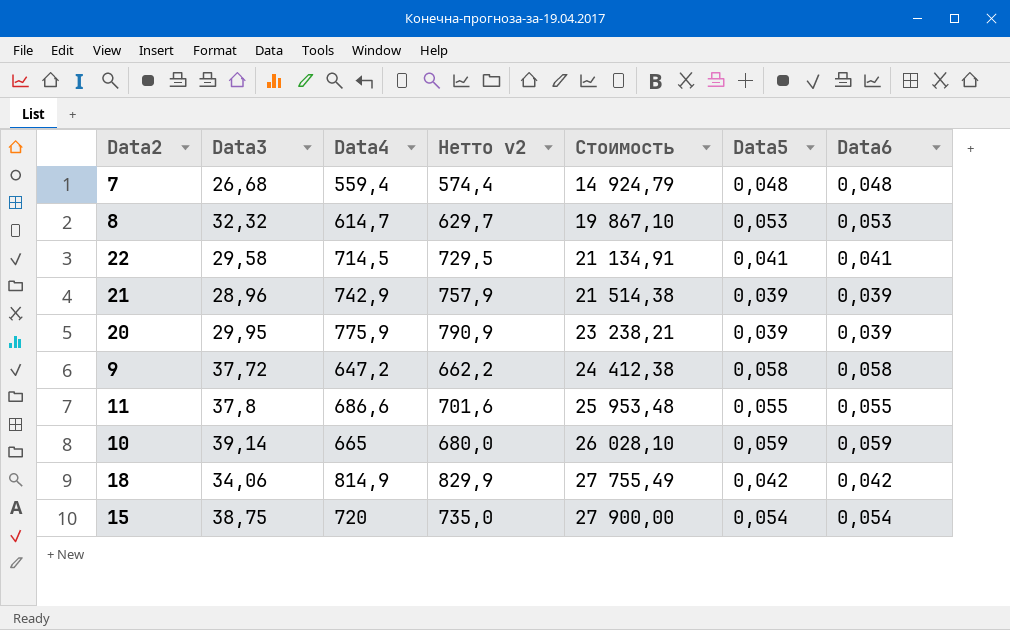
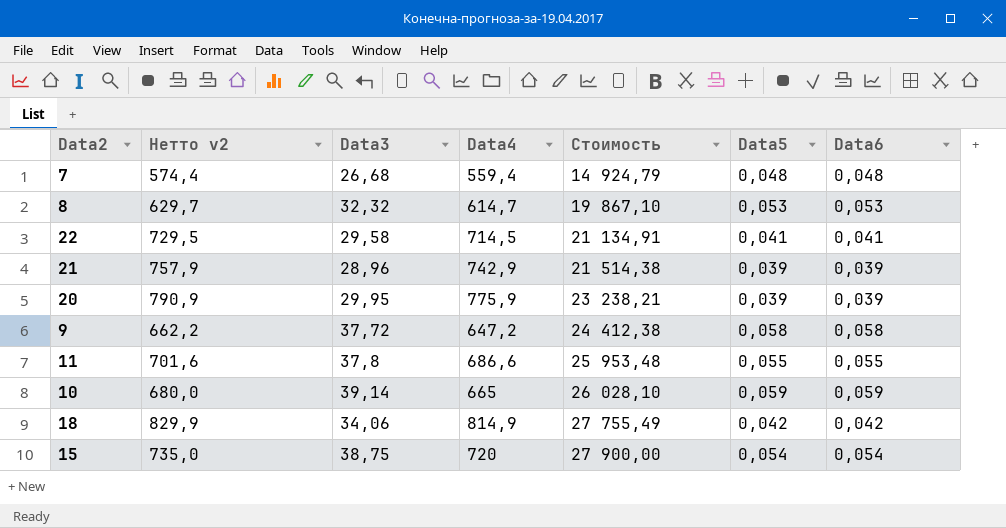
column Нетто v2 | position: 4 -> 2

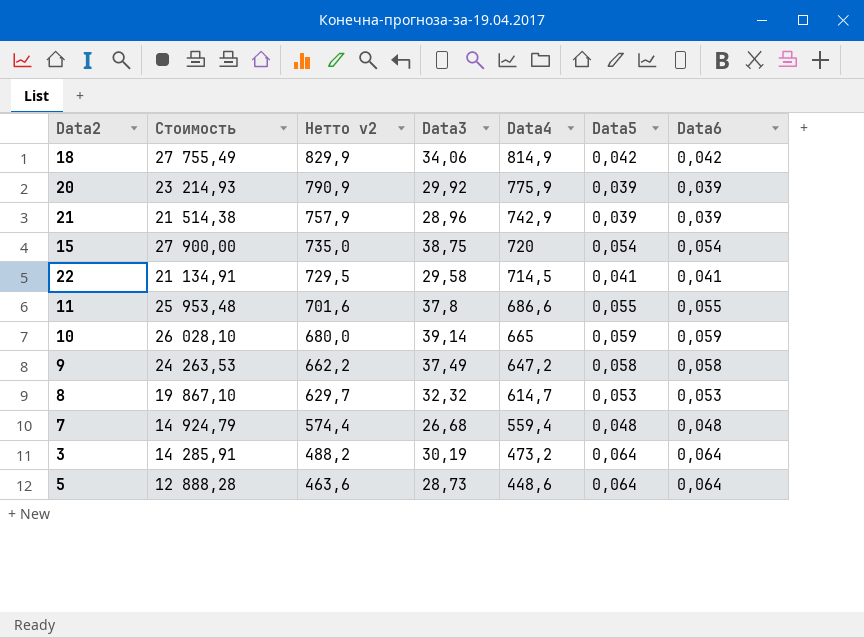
row order: Стоимость ascending -> Нетто v2 descending
column Стоимость | position: 5 -> 2
20 | Стоимость: 23 238,21 -> 23 214,93
20 | Data3: 29,95 -> 29,92
9 | Стоимость: 24 412,38 -> 24 263,53
9 | Data3: 37,72 -> 37,49
row 3: none -> 14 285,91 | 488,2 | 30,19 | 473,2 | 0,064 | 0,064
row 5: none -> 12 888,28 | 463,6 | 28,73 | 448,6 | 0,064 | 0,064

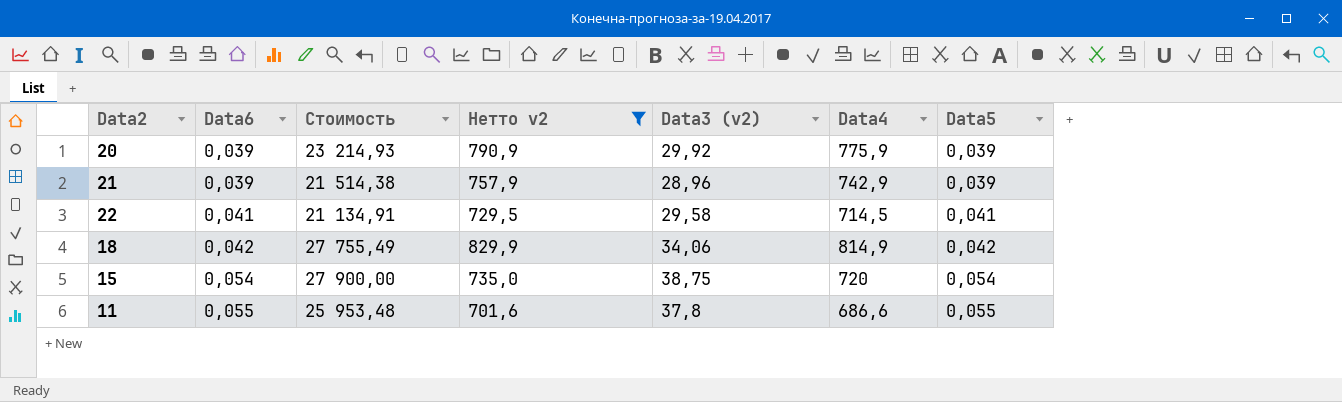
filter: none -> Нетто v2 >= 701,6
row order: Нетто v2 descending -> Data6 ascending
column Data6 | position: 7 -> 2
column name: Data3 -> Data3 (v2)

